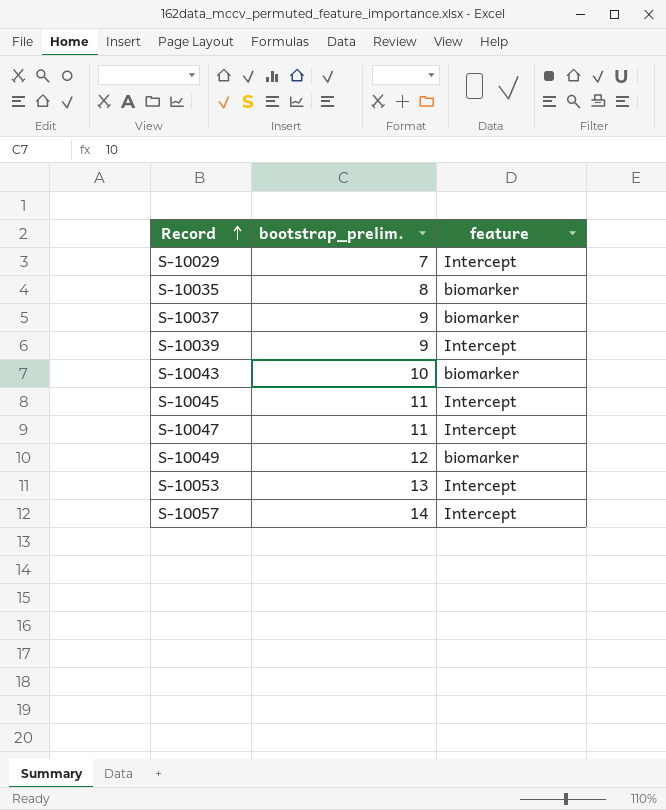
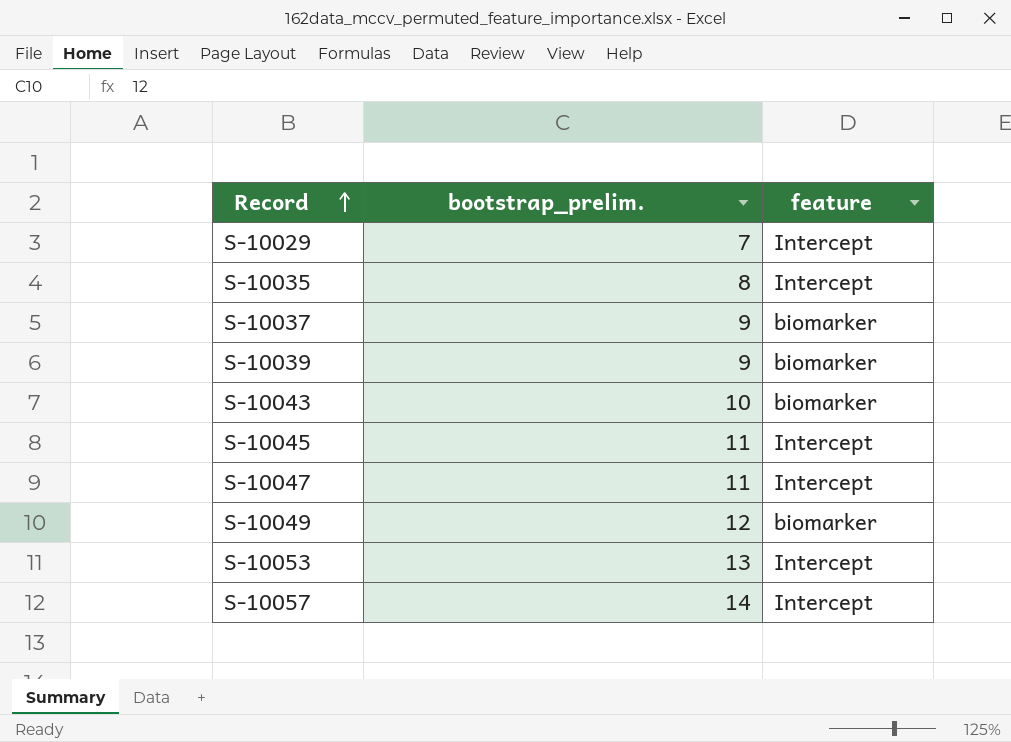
S-10035 | feature: biomarker -> Intercept
S-10039 | feature: Intercept -> biomarker

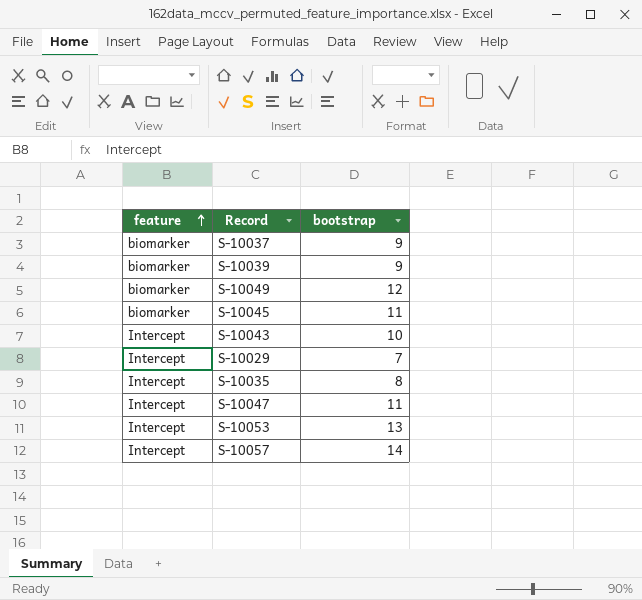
row order: Record ascending -> feature ascending
column feature | position: 3 -> 1
column name: bootstrap_prelim. -> bootstrap
S-10045 | feature: Intercept -> biomarker
S-10043 | feature: biomarker -> Intercept

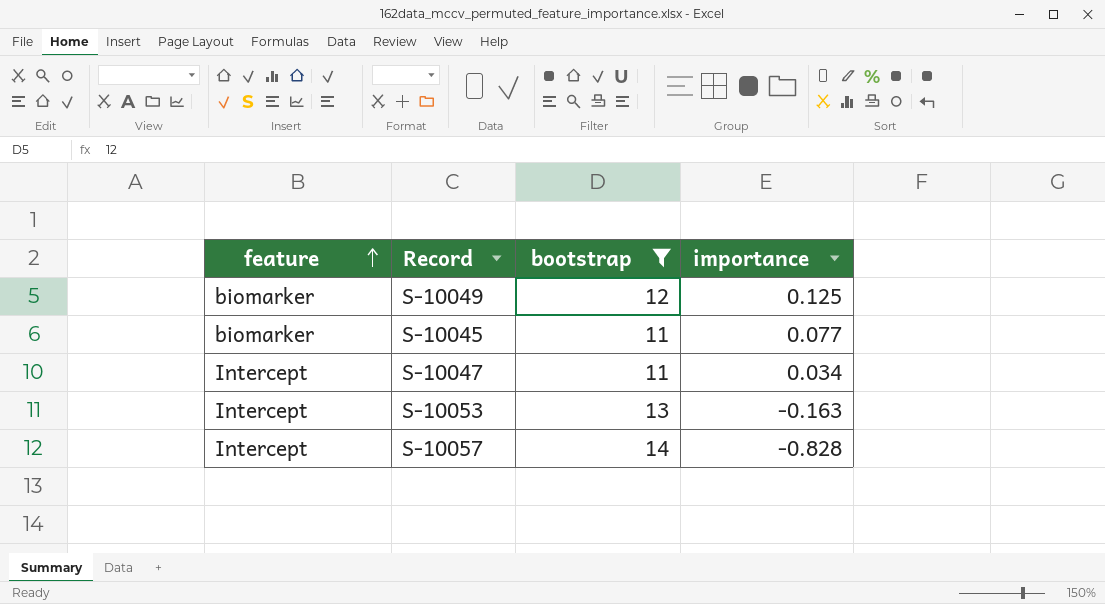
filter: none -> bootstrap >= 11
column importance | position: none -> 4

